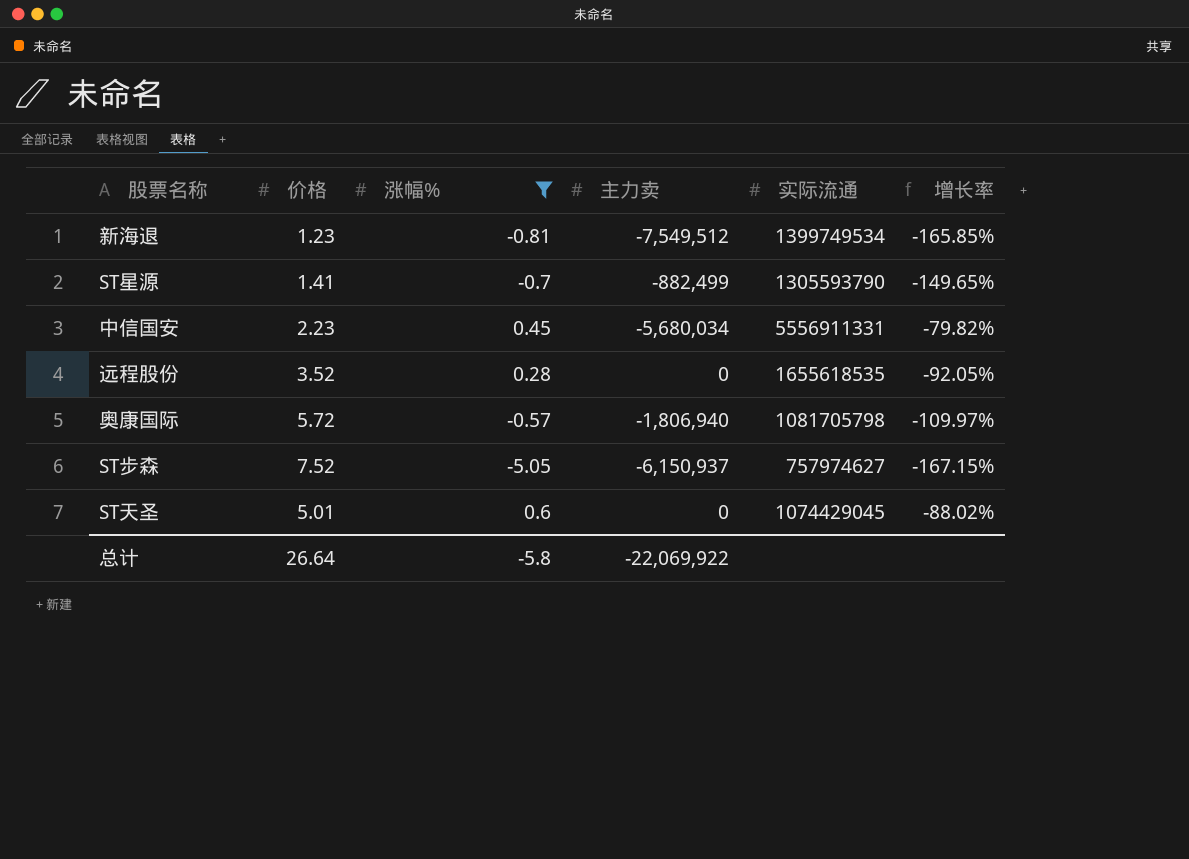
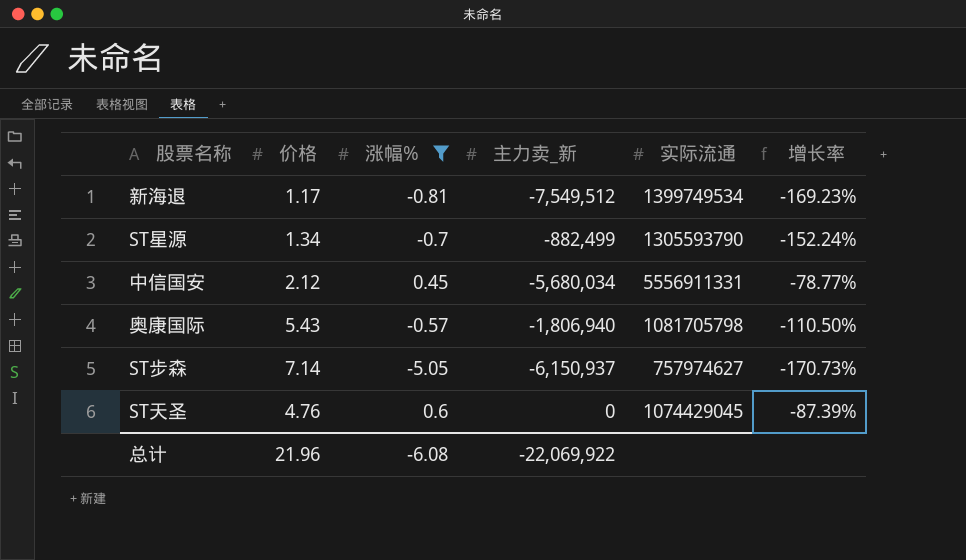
column name: 主力卖 -> 主力卖_新
row 远程股份: 3.52 | 0.28 | 0 | 1655618535 | -92.05% -> none
新海退 | 价格: 1.23 -> 1.17
新海退 | 增长率: -165.85% -> -169.23%
ST星源 | 价格: 1.41 -> 1.34
ST星源 | 增长率: -149.65% -> -152.24%
中信国安 | 价格: 2.23 -> 2.12
中信国安 | 增长率: -79.82% -> -78.77%
奥康国际 | 价格: 5.72 -> 5.43
奥康国际 | 增长率: -109.97% -> -110.50%
ST步森 | 价格: 7.52 -> 7.14
ST步森 | 增长率: -167.15% -> -170.73%
ST天圣 | 价格: 5.01 -> 4.76
ST天圣 | 增长率: -88.02% -> -87.39%
总计 | 价格: 26.64 -> 21.96
总计 | 涨幅%: -5.8 -> -6.08

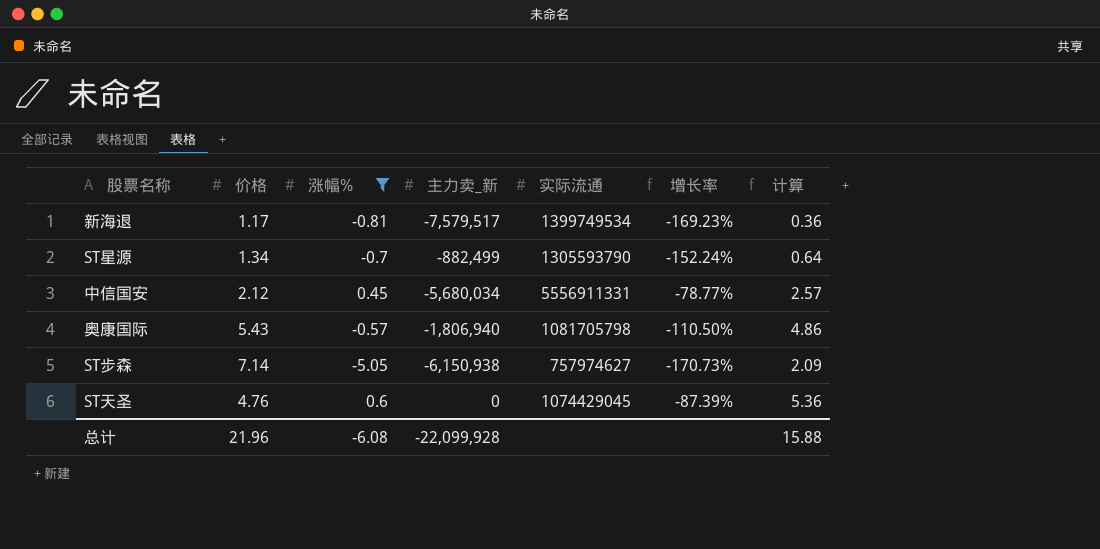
column 计算 | formula: none -> [价格] + [涨幅%]
新海退 | 主力卖_新: -7,549,512 -> -7,579,517
ST步森 | 主力卖_新: -6,150,937 -> -6,150,938
总计 | 主力卖_新: -22,069,922 -> -22,099,928

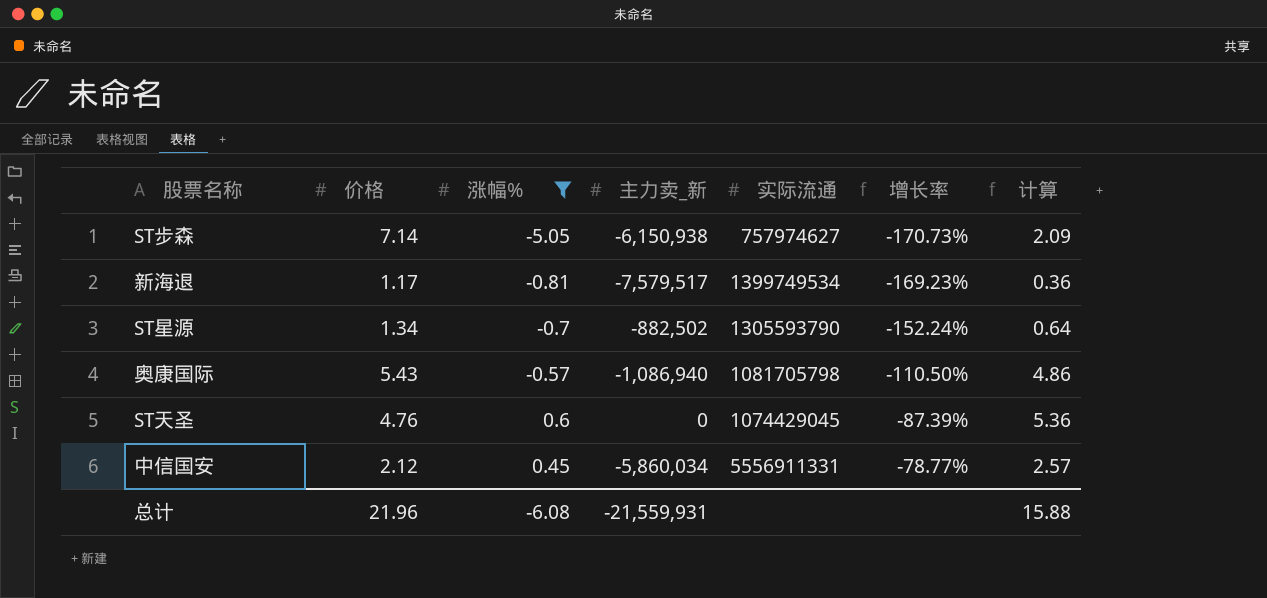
row order: none -> 增长率 ascending
ST星源 | 主力卖_新: -882,499 -> -882,502
奥康国际 | 主力卖_新: -1,806,940 -> -1,086,940
中信国安 | 主力卖_新: -5,680,034 -> -5,860,034
总计 | 主力卖_新: -22,099,928 -> -21,559,931

